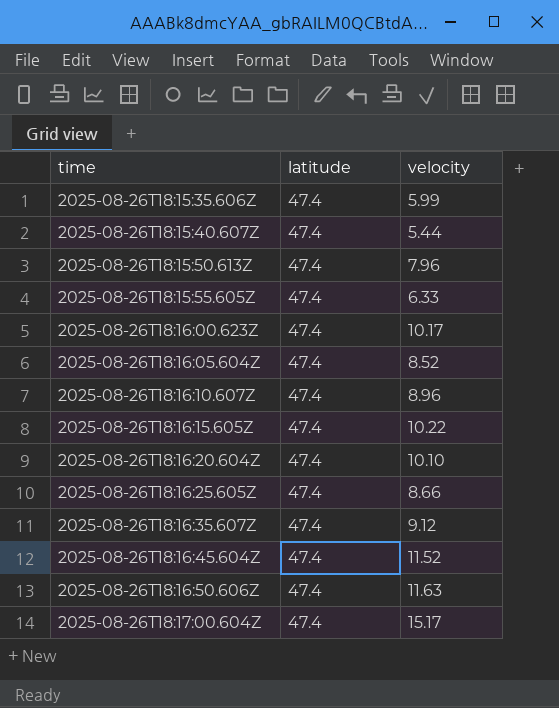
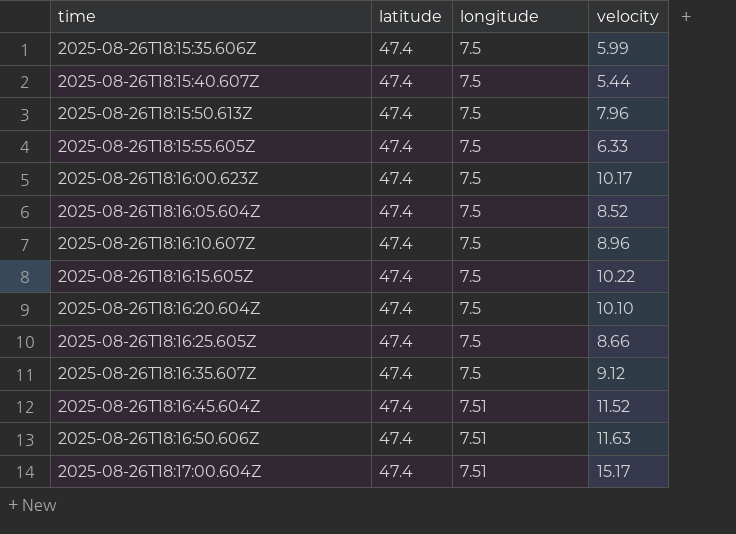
column longitude | position: none -> 3

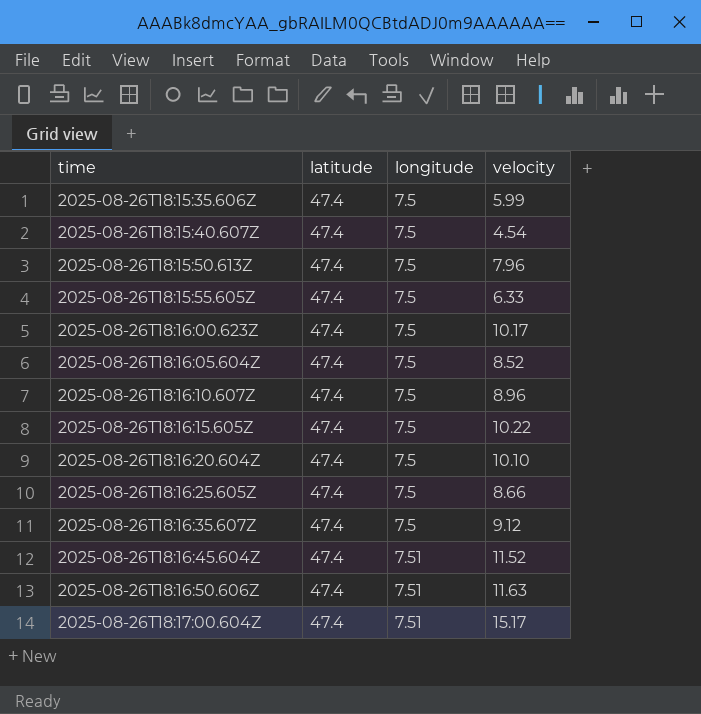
2025-08-26T18:15:40.607Z | velocity: 5.44 -> 4.54

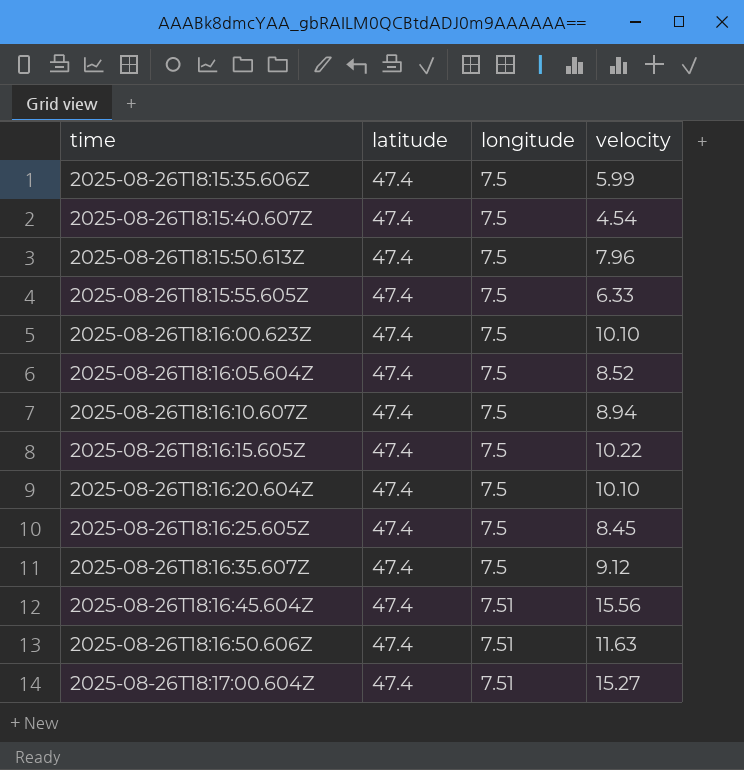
2025-08-26T18:16:00.623Z | velocity: 10.17 -> 10.10
2025-08-26T18:16:10.607Z | velocity: 8.96 -> 8.94
2025-08-26T18:16:25.605Z | velocity: 8.66 -> 8.45
2025-08-26T18:16:45.604Z | velocity: 11.52 -> 15.56
2025-08-26T18:17:00.604Z | velocity: 15.17 -> 15.27

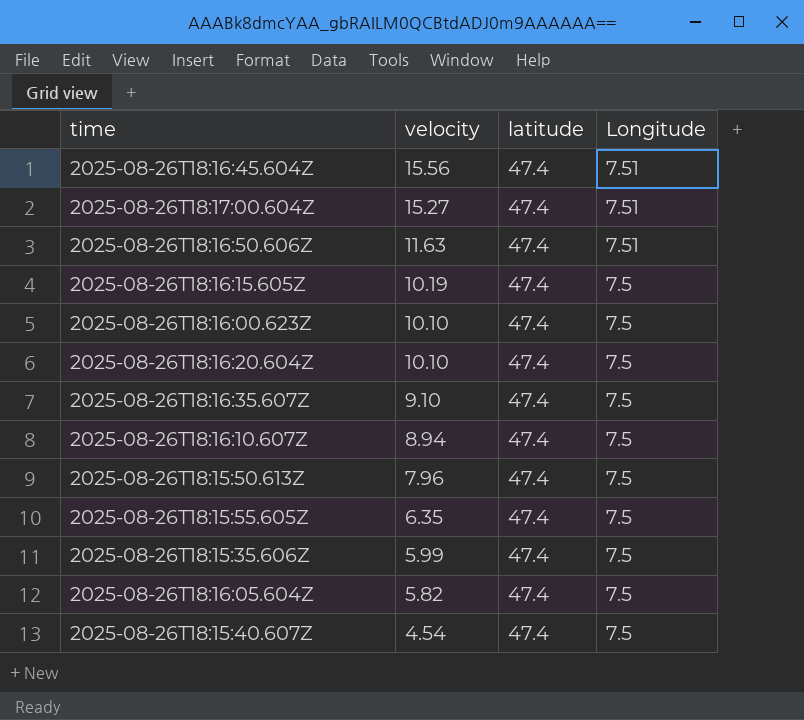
row order: time ascending -> velocity descending
column velocity | position: 4 -> 2
column name: longitude -> Longitude
row 2025-08-26T18:16:25.605Z: 47.4 | 7.5 | 8.45 -> none
2025-08-26T18:16:15.605Z | velocity: 10.22 -> 10.19
2025-08-26T18:16:35.607Z | velocity: 9.12 -> 9.10
2025-08-26T18:15:55.605Z | velocity: 6.33 -> 6.35
2025-08-26T18:16:05.604Z | velocity: 8.52 -> 5.82

